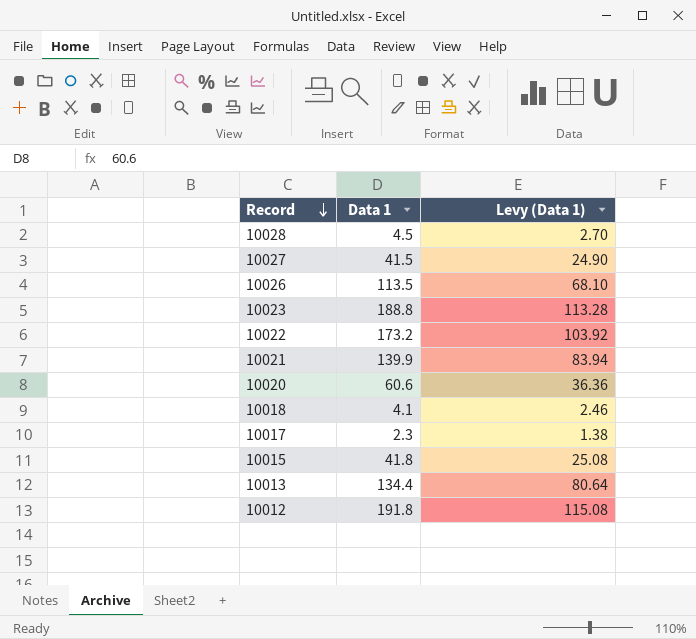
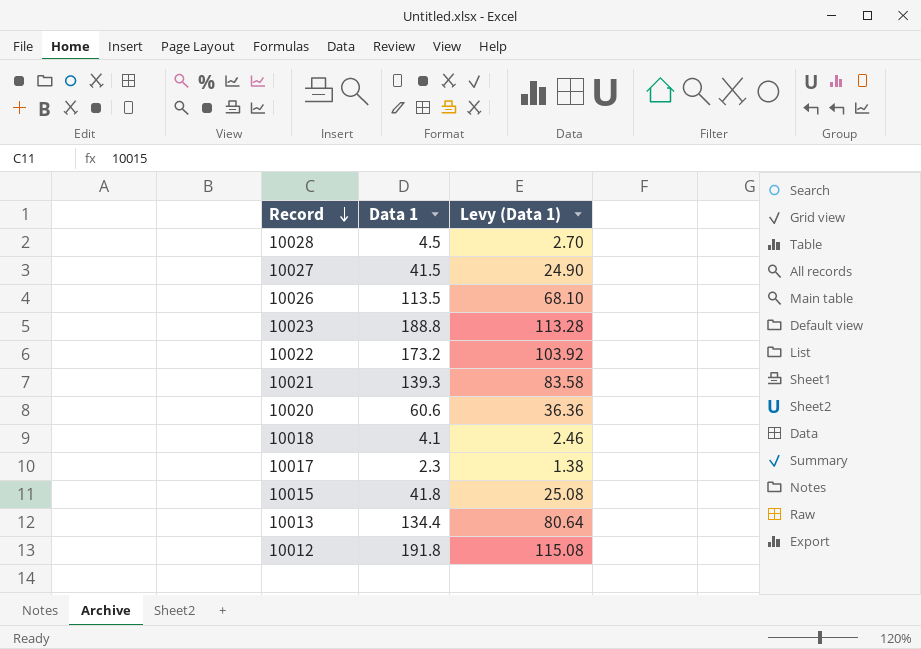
10021 | Data 1: 139.9 -> 139.3
10021 | Levy (Data 1): 83.94 -> 83.58

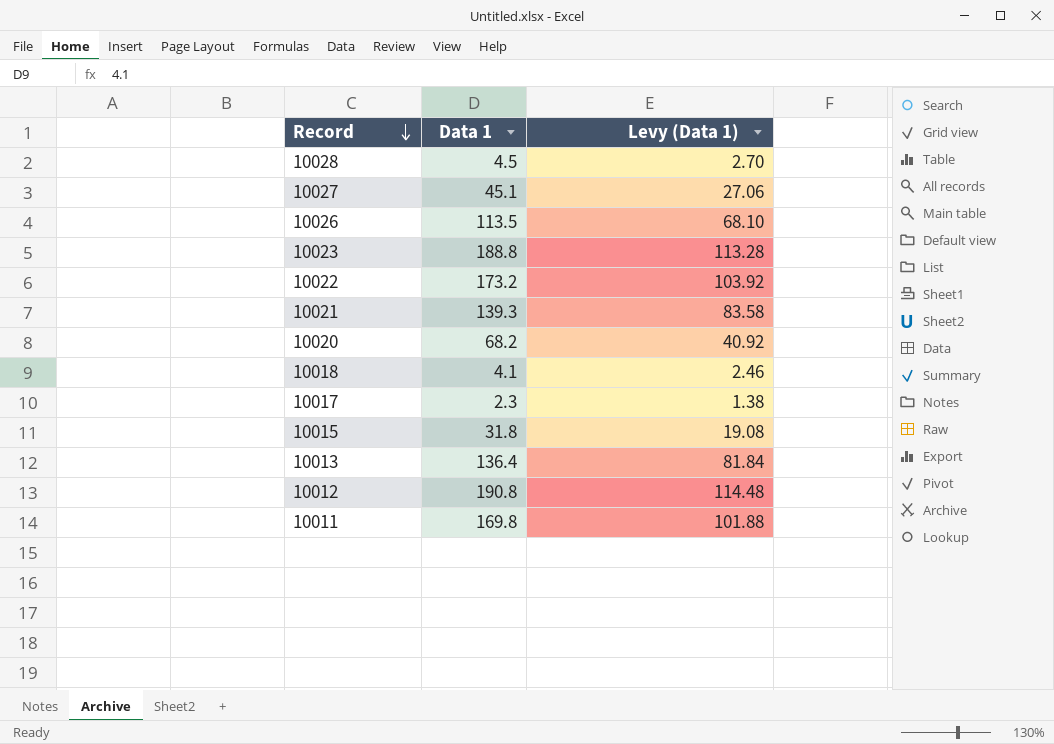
10027 | Data 1: 41.5 -> 45.1
10027 | Levy (Data 1): 24.90 -> 27.06
10020 | Data 1: 60.6 -> 68.2
10020 | Levy (Data 1): 36.36 -> 40.92
10015 | Data 1: 41.8 -> 31.8
10015 | Levy (Data 1): 25.08 -> 19.08
10013 | Data 1: 134.4 -> 136.4
10013 | Levy (Data 1): 80.64 -> 81.84
10012 | Data 1: 191.8 -> 190.8
10012 | Levy (Data 1): 115.08 -> 114.48
row 10011: none -> 169.8 | 101.88

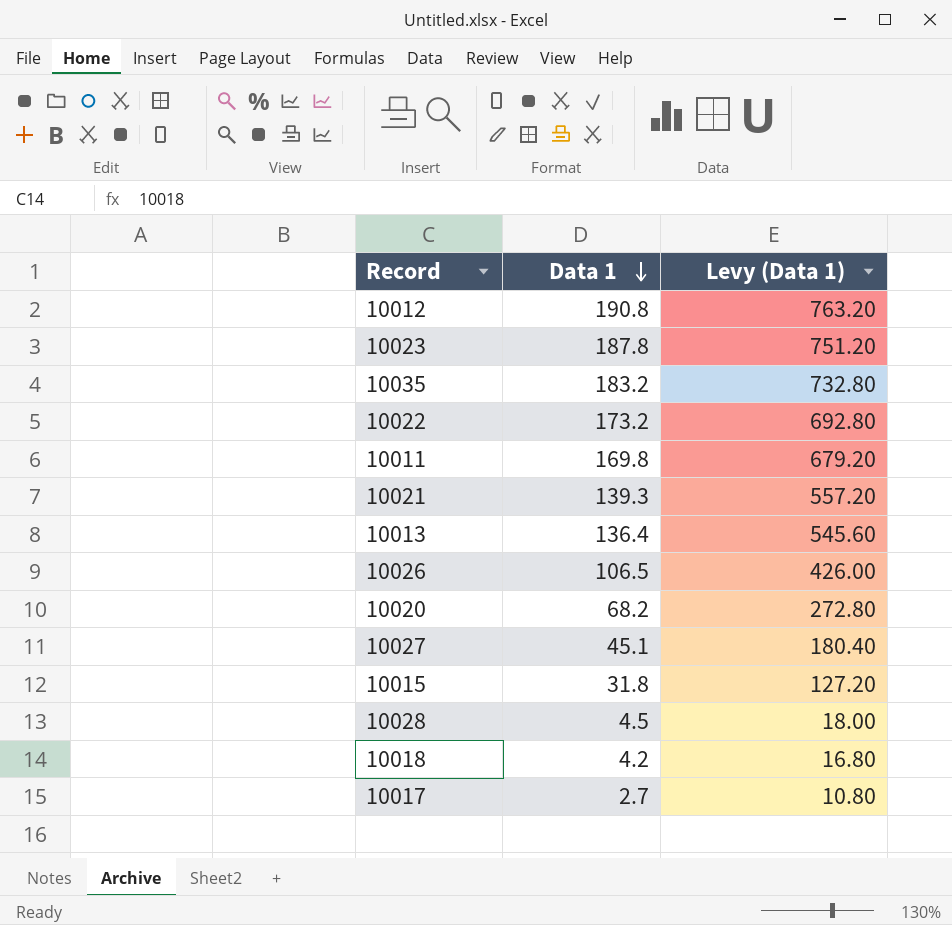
row order: Record descending -> Data 1 descending
column Levy (Data 1) | formula: [Data 1] * 0.6 -> [Data 1] * 4
10023 | Data 1: 188.8 -> 187.8
row 10035: none -> 183.2 | 732.80
10026 | Data 1: 113.5 -> 106.5
10018 | Data 1: 4.1 -> 4.2
10017 | Data 1: 2.3 -> 2.7

